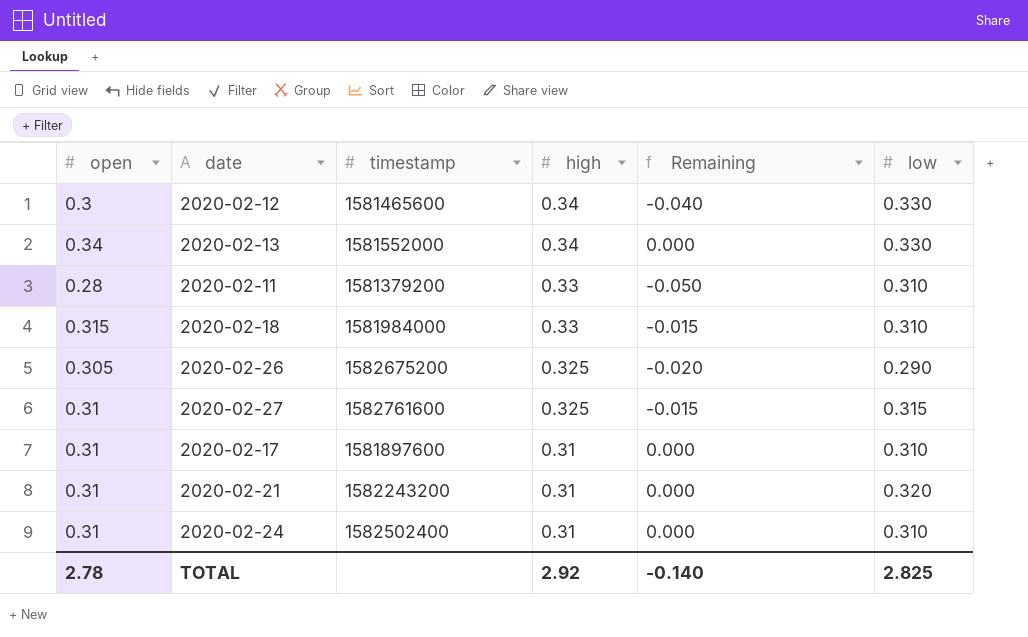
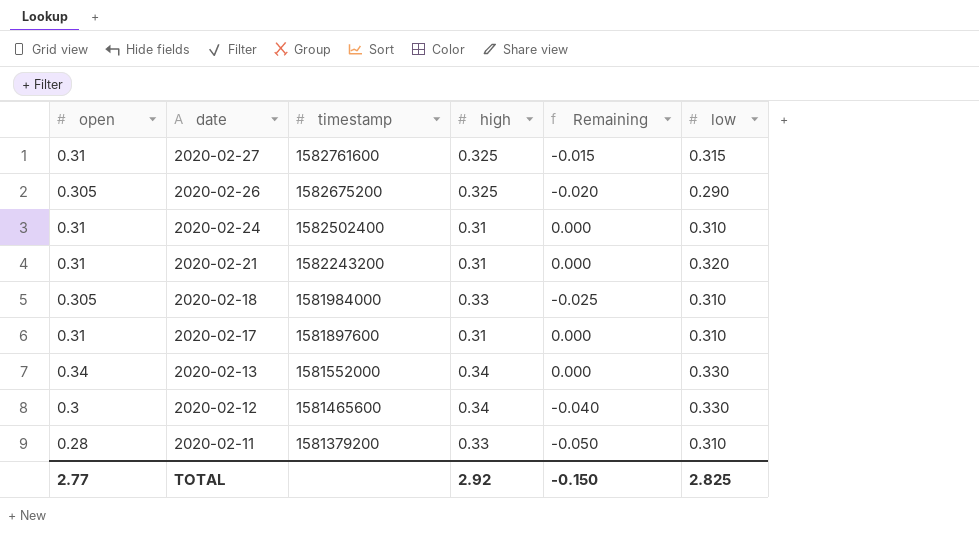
row order: high descending -> date descending
2020-02-18 | open: 0.315 -> 0.305
2020-02-18 | Remaining: -0.015 -> -0.025
TOTAL | open: 2.78 -> 2.77
TOTAL | Remaining: -0.140 -> -0.150

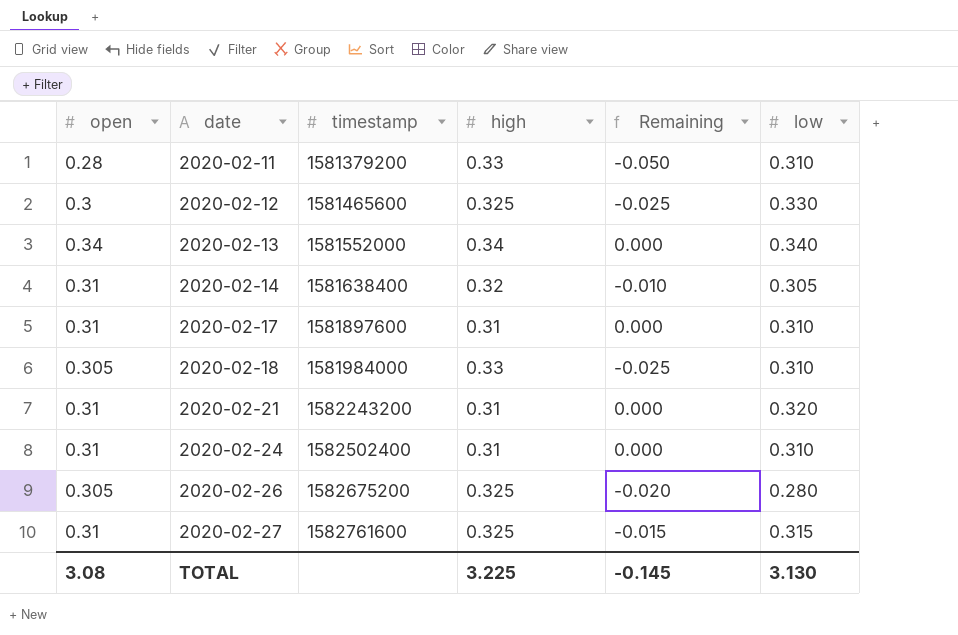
row order: date descending -> date ascending
2020-02-12 | high: 0.34 -> 0.325
2020-02-12 | Remaining: -0.040 -> -0.025
2020-02-13 | low: 0.330 -> 0.340
row 2020-02-14: none -> 0.31 | 1581638400 | 0.32 | -0.010 | 0.305
2020-02-26 | low: 0.290 -> 0.280
TOTAL | open: 2.77 -> 3.08
TOTAL | high: 2.92 -> 3.225
TOTAL | Remaining: -0.150 -> -0.145
TOTAL | low: 2.825 -> 3.130

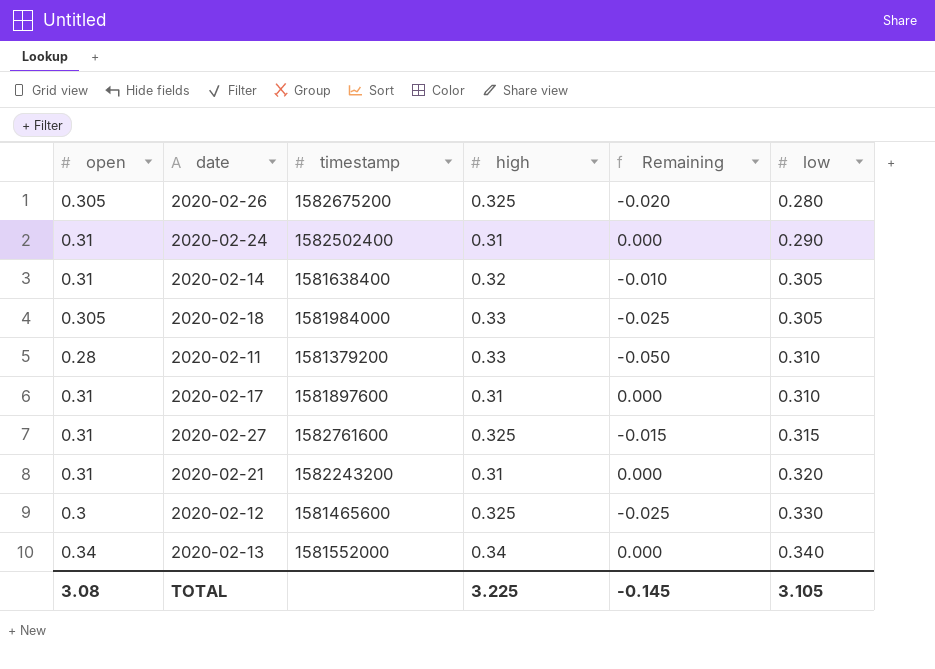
row order: date ascending -> low ascending
2020-02-24 | low: 0.310 -> 0.290
2020-02-18 | low: 0.310 -> 0.305
TOTAL | low: 3.130 -> 3.105

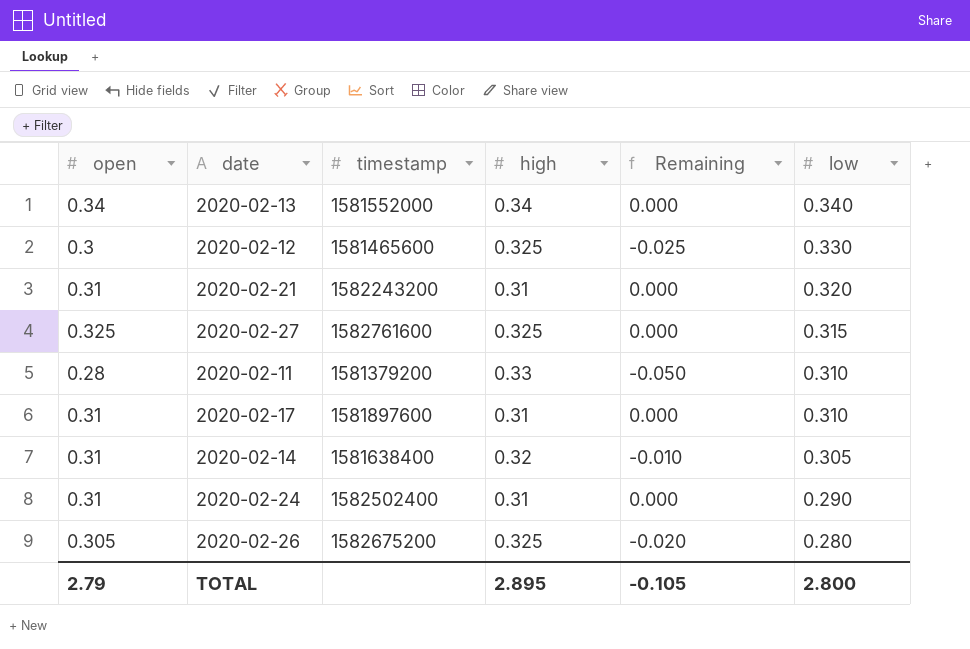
row order: low ascending -> low descending
row 2020-02-18: 0.305 | 1581984000 | 0.33 | -0.025 | 0.305 -> none
2020-02-27 | open: 0.31 -> 0.325
2020-02-27 | Remaining: -0.015 -> 0.000
TOTAL | open: 3.08 -> 2.79
TOTAL | high: 3.225 -> 2.895
TOTAL | Remaining: -0.145 -> -0.105
TOTAL | low: 3.105 -> 2.800

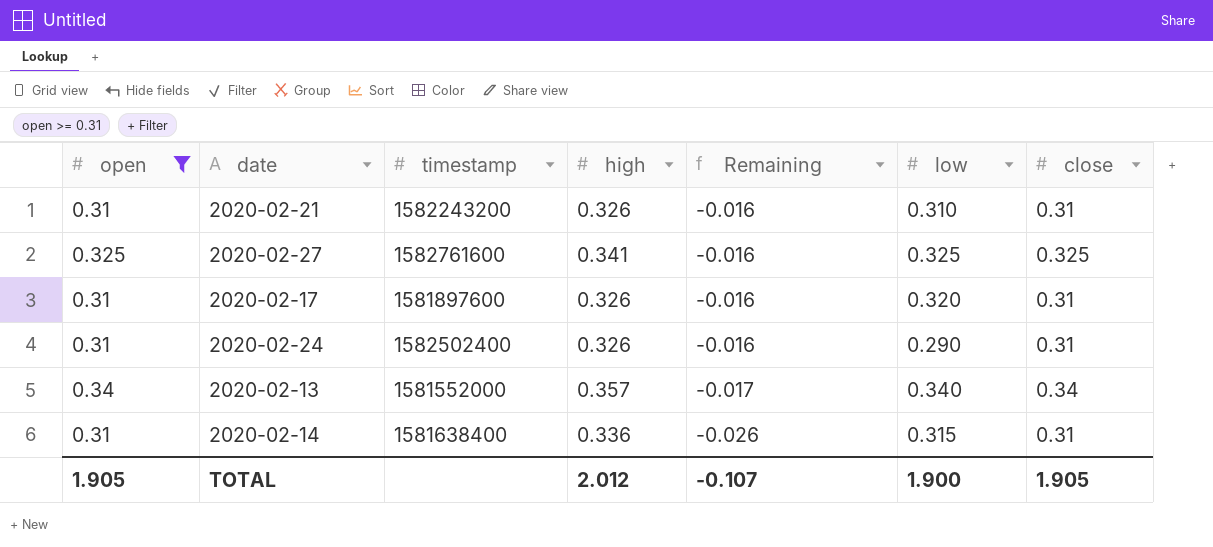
filter: none -> open >= 0.31
row order: low descending -> Remaining descending
column close | position: none -> 7
2020-02-21 | high: 0.31 -> 0.326
2020-02-21 | Remaining: 0.000 -> -0.016
2020-02-21 | low: 0.320 -> 0.310
2020-02-27 | high: 0.325 -> 0.341
2020-02-27 | Remaining: 0.000 -> -0.016
2020-02-27 | low: 0.315 -> 0.325
2020-02-17 | high: 0.31 -> 0.326
2020-02-17 | Remaining: 0.000 -> -0.016
2020-02-17 | low: 0.310 -> 0.320
2020-02-24 | high: 0.31 -> 0.326
2020-02-24 | Remaining: 0.000 -> -0.016
2020-02-13 | high: 0.34 -> 0.357
2020-02-13 | Remaining: 0.000 -> -0.017
2020-02-14 | high: 0.32 -> 0.336
2020-02-14 | Remaining: -0.010 -> -0.026
2020-02-14 | low: 0.305 -> 0.315
TOTAL | open: 2.79 -> 1.905
TOTAL | high: 2.895 -> 2.012
TOTAL | Remaining: -0.105 -> -0.107
TOTAL | low: 2.800 -> 1.900

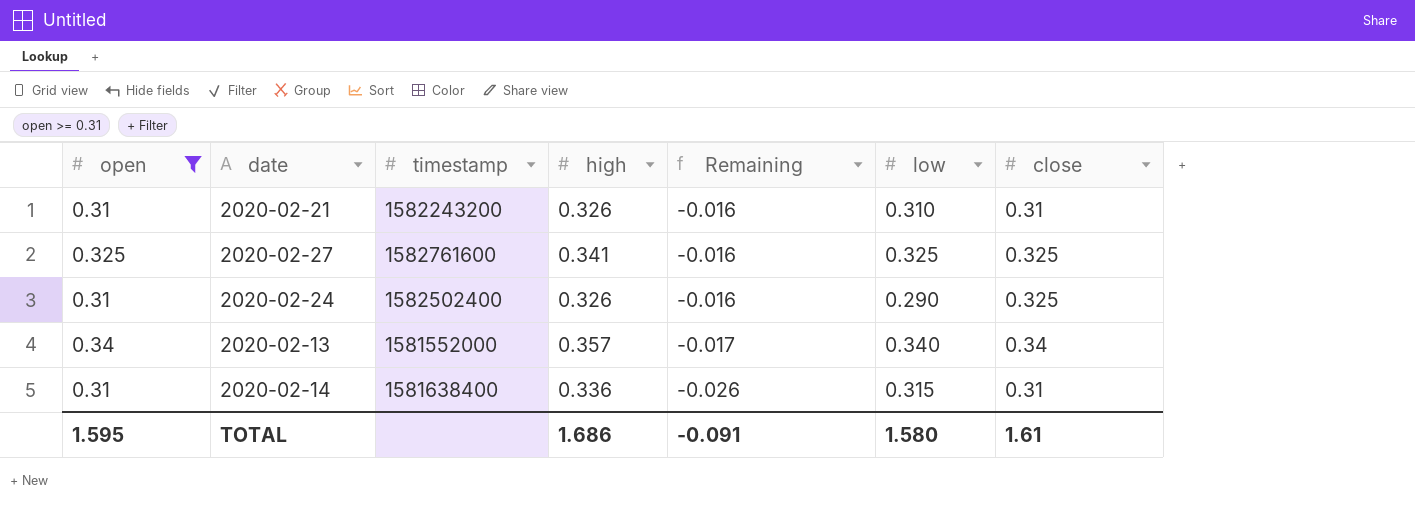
row 2020-02-17: 0.31 | 1581897600 | 0.326 | -0.016 | 0.320 | 0.31 -> none
2020-02-24 | close: 0.31 -> 0.325
TOTAL | open: 1.905 -> 1.595
TOTAL | high: 2.012 -> 1.686
TOTAL | Remaining: -0.107 -> -0.091
TOTAL | low: 1.900 -> 1.580
TOTAL | close: 1.905 -> 1.61

